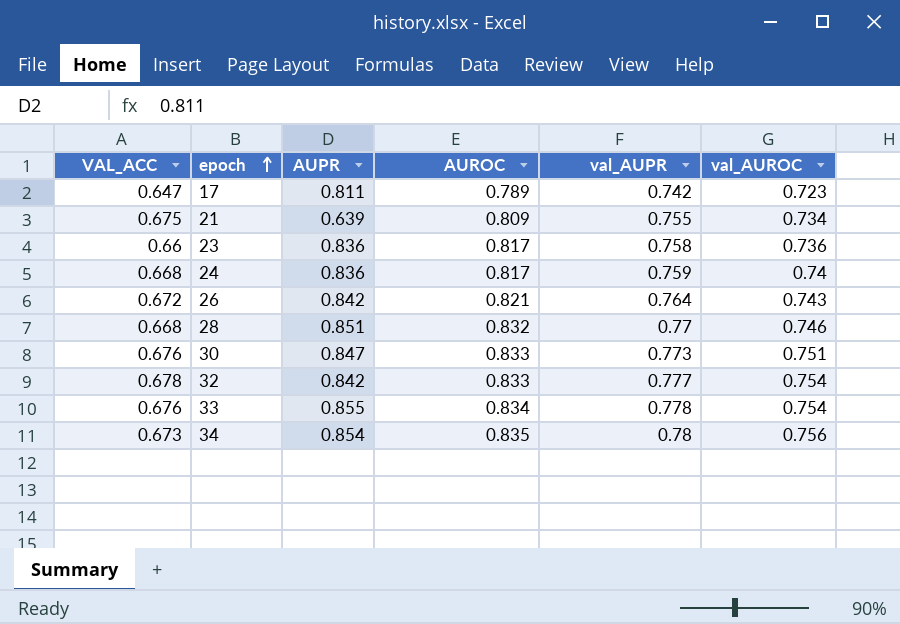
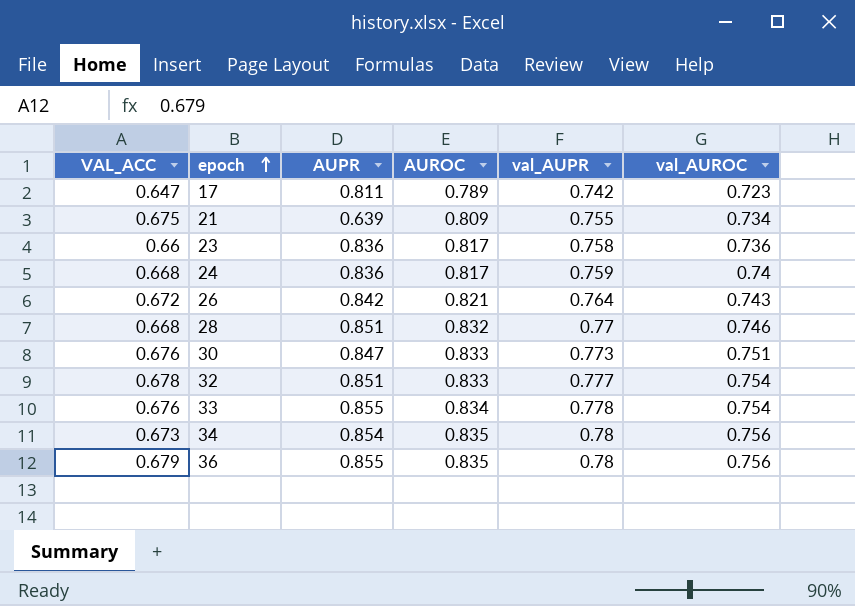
32 | AUPR: 0.842 -> 0.851
row 36: none -> 0.679 | 0.855 | 0.835 | 0.78 | 0.756

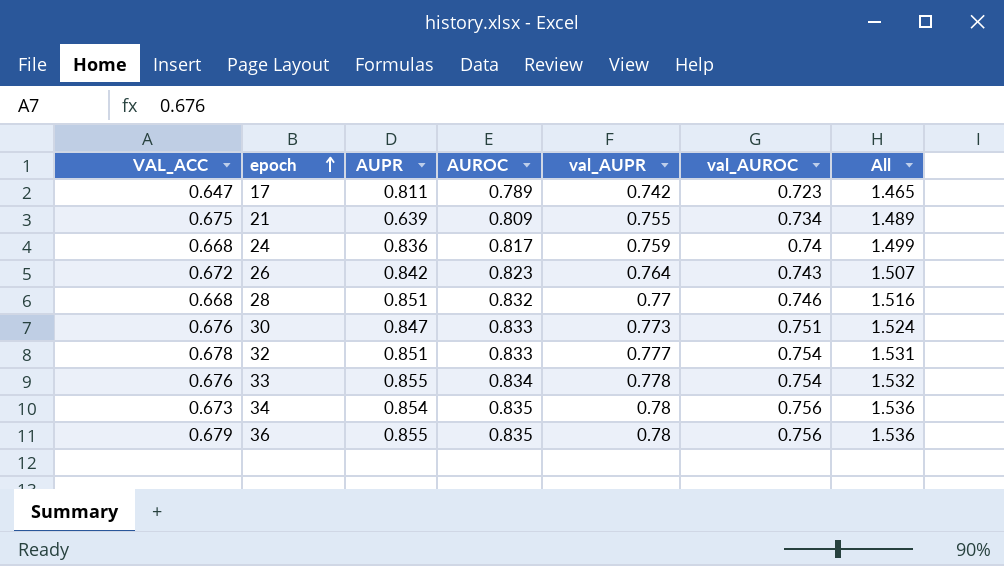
column All | formula: none -> [val_AUPR] + [val_AUROC]
row 23: 0.66 | 0.836 | 0.817 | 0.758 | 0.736 -> none
26 | AUROC: 0.821 -> 0.823

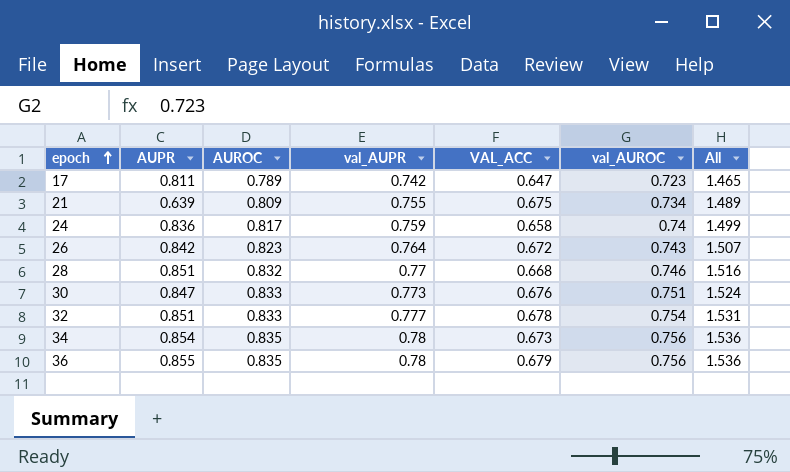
column VAL_ACC | position: 1 -> 5
row 33: 0.676 | 0.855 | 0.834 | 0.778 | 0.754 | 1.532 -> none
24 | VAL_ACC: 0.668 -> 0.658

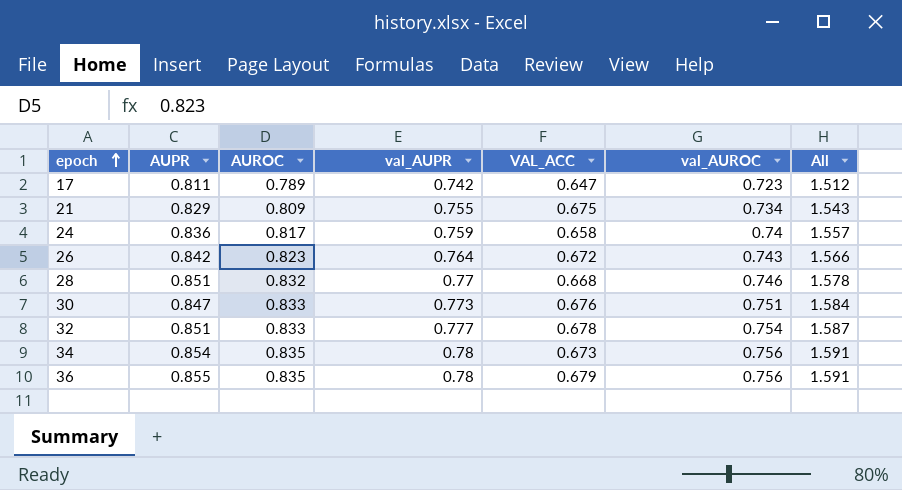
column All | formula: [val_AUPR] + [val_AUROC] -> [AUROC] + [val_AUROC]
21 | AUPR: 0.639 -> 0.829

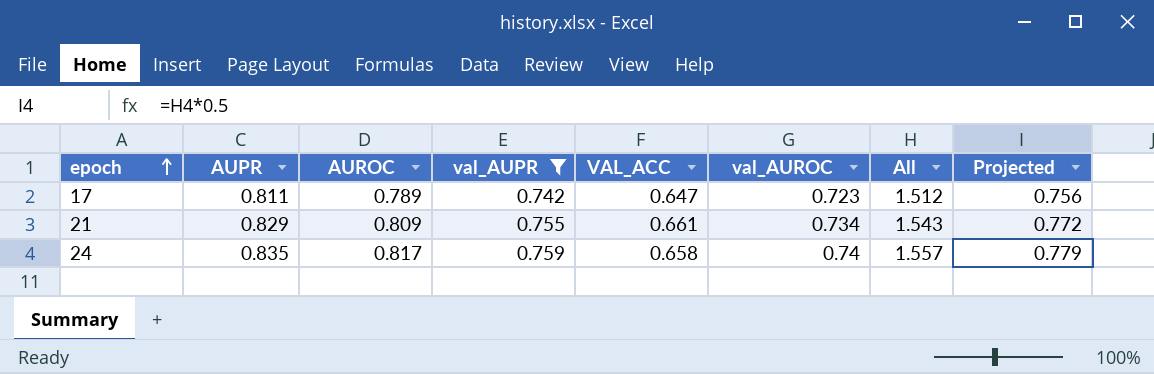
filter: none -> val_AUPR <= 0.759
column Projected | formula: none -> [All] * 0.5
21 | VAL_ACC: 0.675 -> 0.661
24 | AUPR: 0.836 -> 0.835

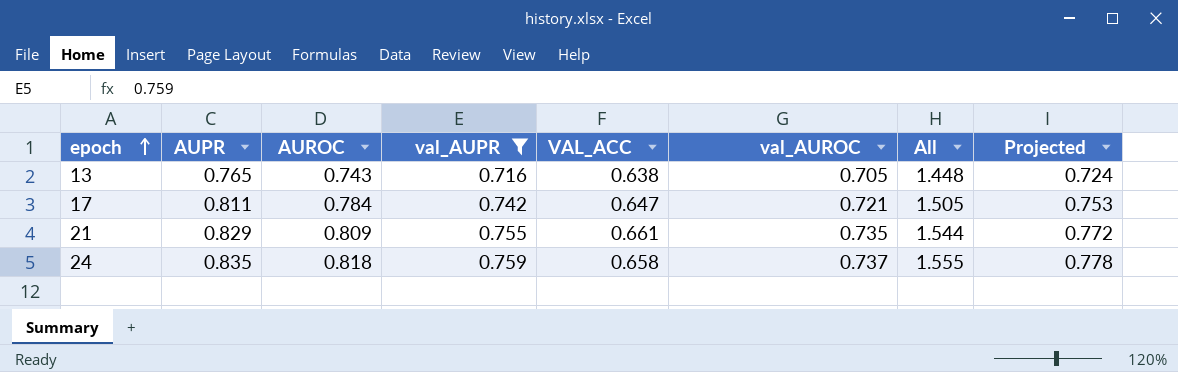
row 13: none -> 0.765 | 0.743 | 0.716 | 0.638 | 0.705 | 1.448 | 0.724
17 | AUROC: 0.789 -> 0.784
17 | val_AUROC: 0.723 -> 0.721
17 | All: 1.512 -> 1.505
17 | Projected: 0.756 -> 0.753
21 | val_AUROC: 0.734 -> 0.735
21 | All: 1.543 -> 1.544
24 | AUROC: 0.817 -> 0.818
24 | val_AUROC: 0.74 -> 0.737
24 | All: 1.557 -> 1.555
24 | Projected: 0.779 -> 0.778

